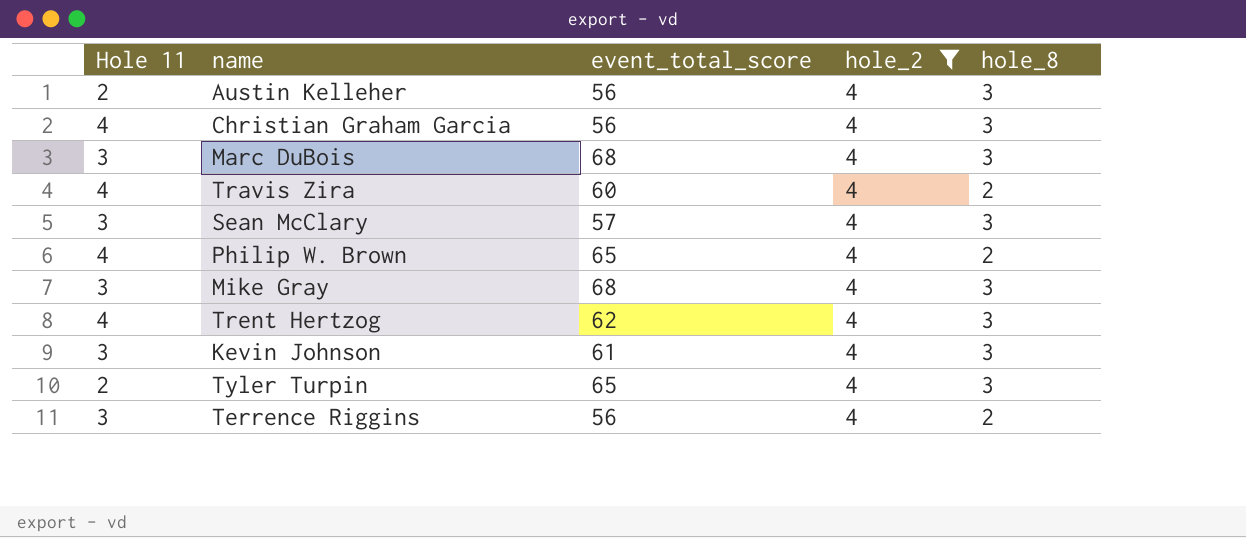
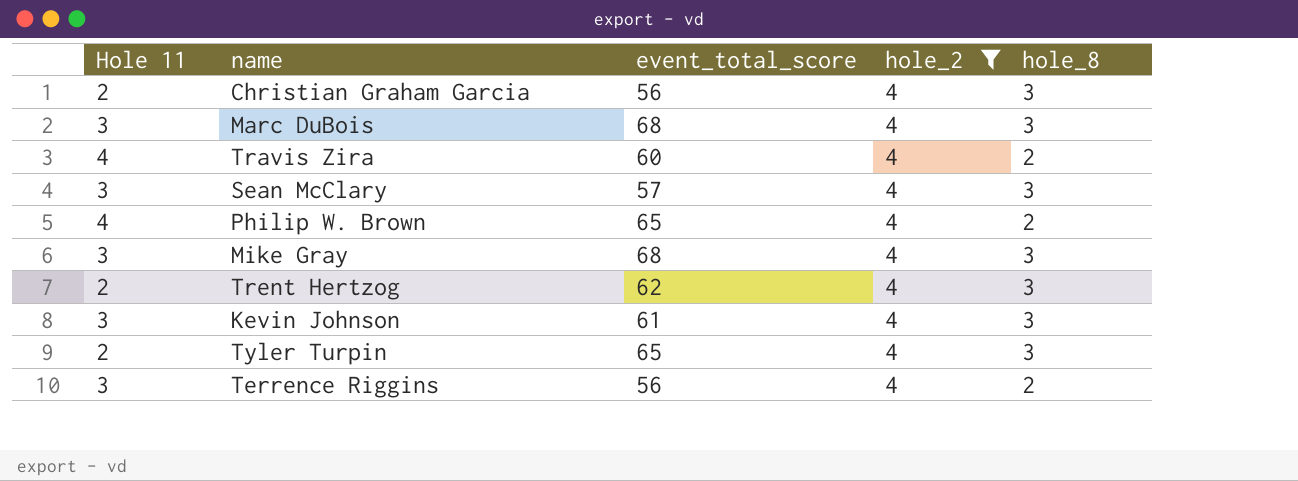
row Austin Kelleher: 2 | 56 | 4 | 3 -> none
Christian Graham Garcia | Hole 11: 4 -> 2
Trent Hertzog | Hole 11: 4 -> 2

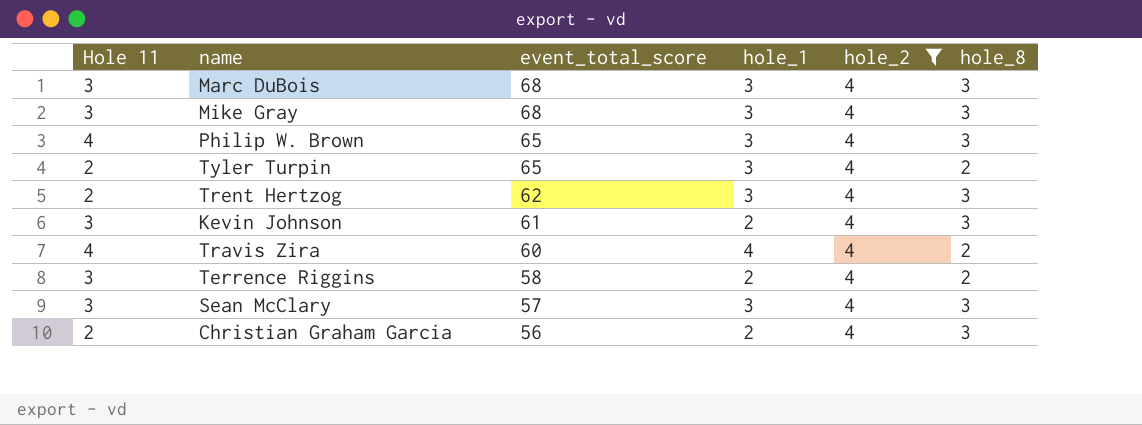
row order: none -> event_total_score descending
column hole_1 | position: none -> 4
Philip W. Brown | hole_8: 2 -> 3
Tyler Turpin | hole_8: 3 -> 2
Terrence Riggins | event_total_score: 56 -> 58

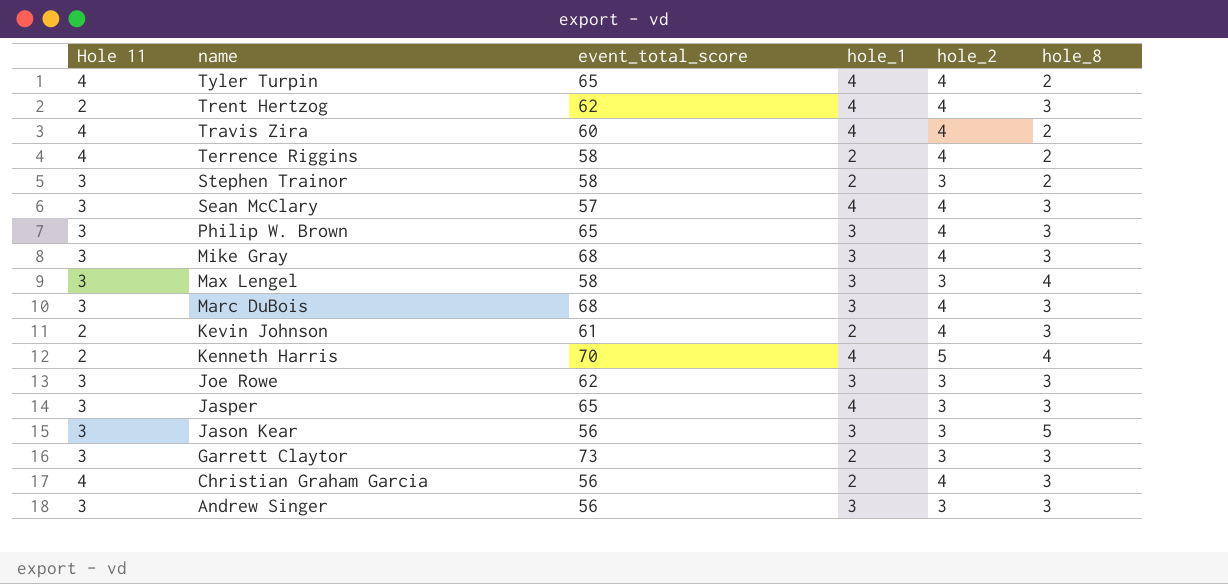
filter: hole_2 = 4 -> none
row order: event_total_score descending -> name descending
Tyler Turpin | Hole 11: 2 -> 4
Tyler Turpin | hole_1: 3 -> 4
Trent Hertzog | hole_1: 3 -> 4
Terrence Riggins | Hole 11: 3 -> 4
Sean McClary | hole_1: 3 -> 4
Philip W. Brown | Hole 11: 4 -> 3
Kevin Johnson | Hole 11: 3 -> 2
Christian Graham Garcia | Hole 11: 2 -> 4

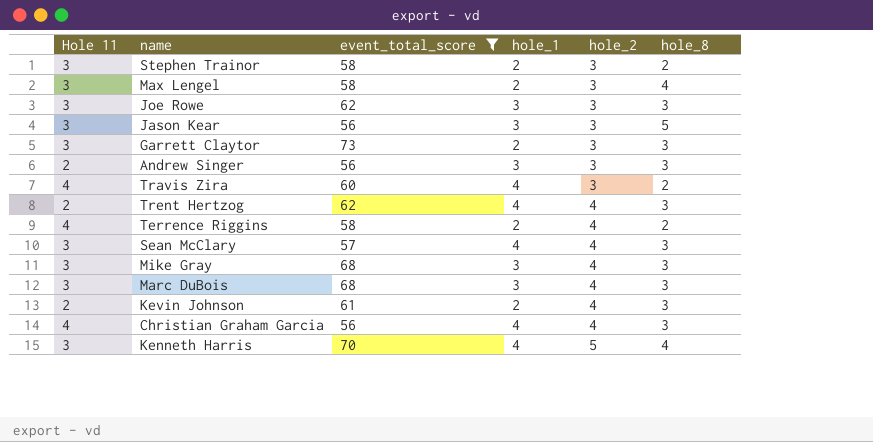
filter: none -> event_total_score != 65
row order: name descending -> hole_2 ascending
Max Lengel | hole_1: 3 -> 2
Andrew Singer | Hole 11: 3 -> 2
Travis Zira | hole_2: 4 -> 3
Christian Graham Garcia | hole_1: 2 -> 4
Kenneth Harris | Hole 11: 2 -> 3

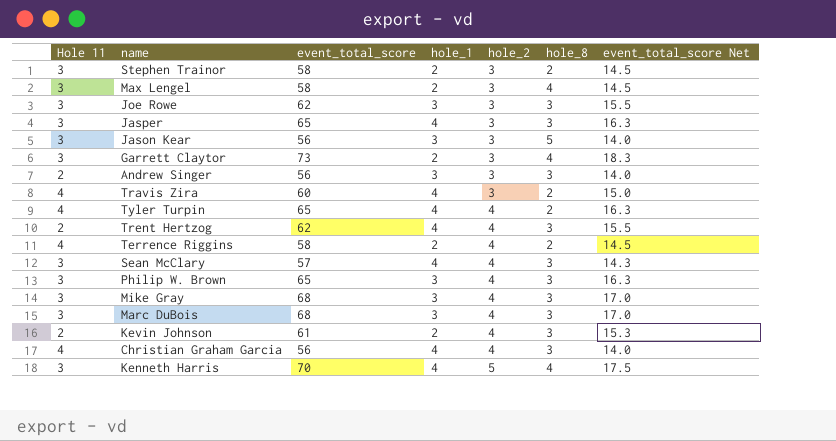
filter: event_total_score != 65 -> none
column event_total_score Net | formula: none -> [event_total_score] * 0.25
Garrett Claytor | hole_8: 3 -> 4

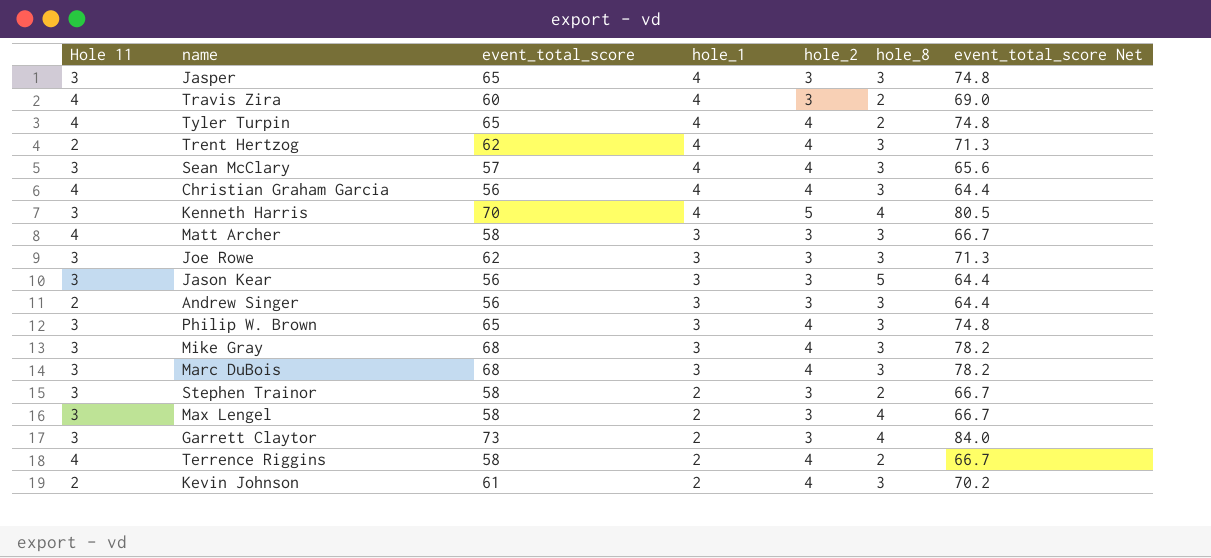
row order: hole_2 ascending -> hole_1 descending
column event_total_score Net | formula: [event_total_score] * 0.25 -> [event_total_score] * 1.15
row Matt Archer: none -> 4 | 58 | 3 | 3 | 3 | 66.7

